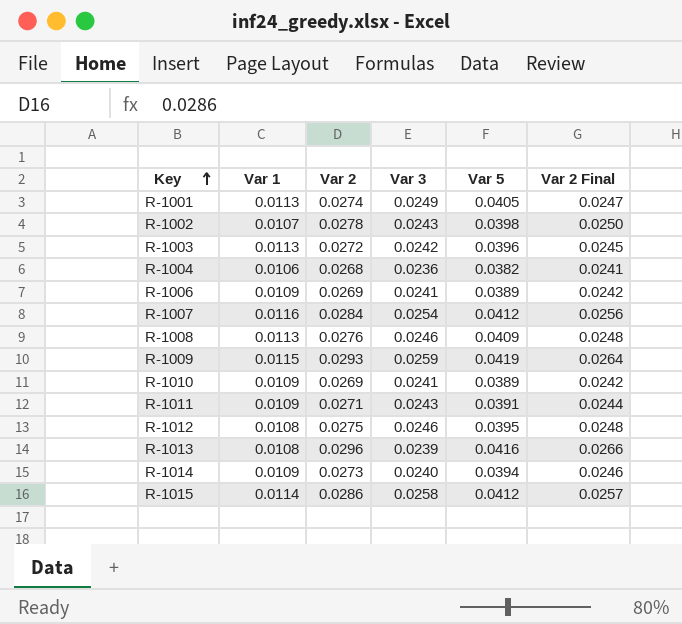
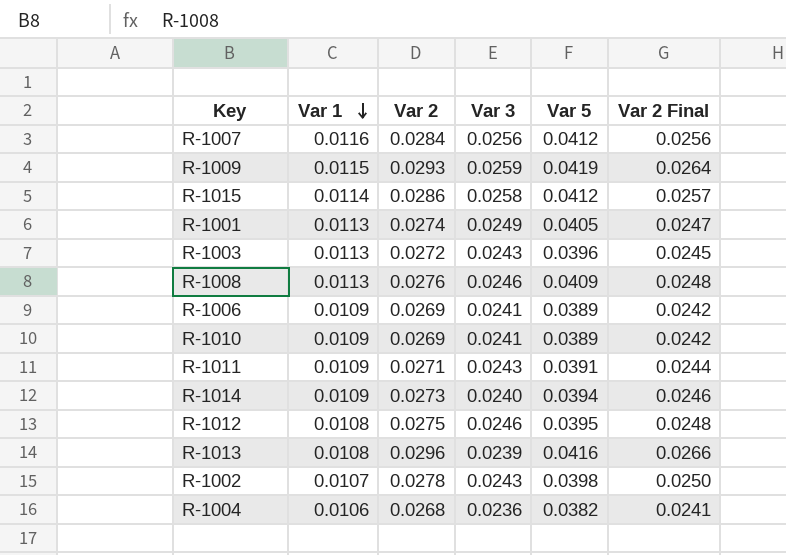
row order: Key ascending -> Var 1 descending
R-1007 | Var 3: 0.0254 -> 0.0256
R-1003 | Var 3: 0.0242 -> 0.0243

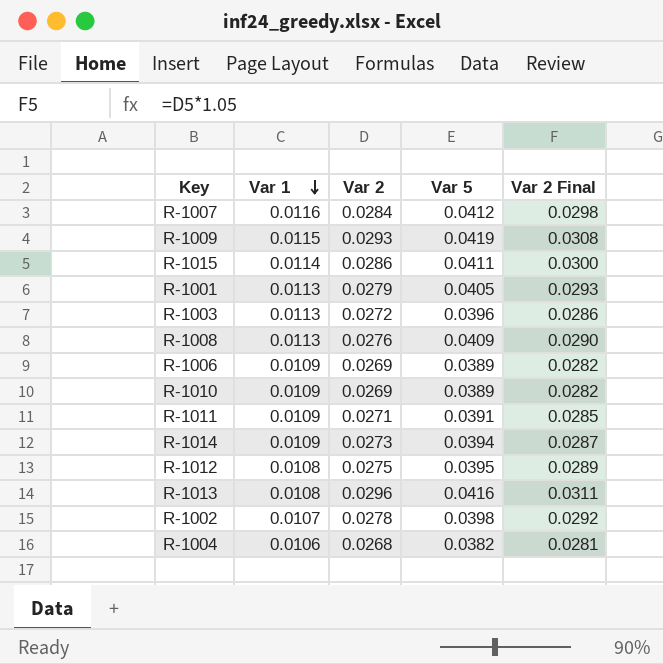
column Var 3 | position: 4 -> none
column Var 2 Final | formula: [Var 2] * 0.9 -> [Var 2] * 1.05
R-1015 | Var 5: 0.0412 -> 0.0411
R-1001 | Var 2: 0.0274 -> 0.0279

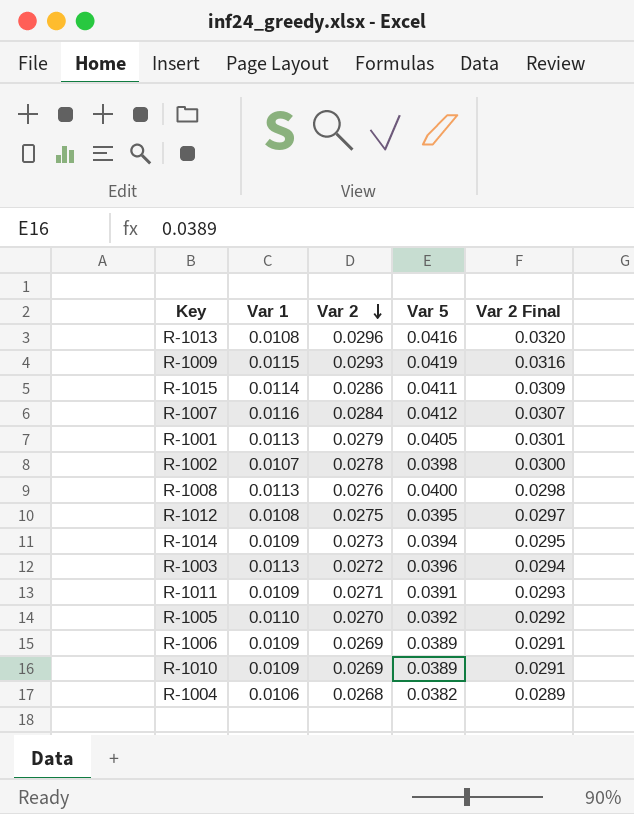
row order: Var 1 descending -> Var 2 descending
column Var 2 Final | formula: [Var 2] * 1.05 -> [Var 2] * 1.08
R-1008 | Var 5: 0.0409 -> 0.0400
row R-1005: none -> 0.0110 | 0.0270 | 0.0392 | 0.0292

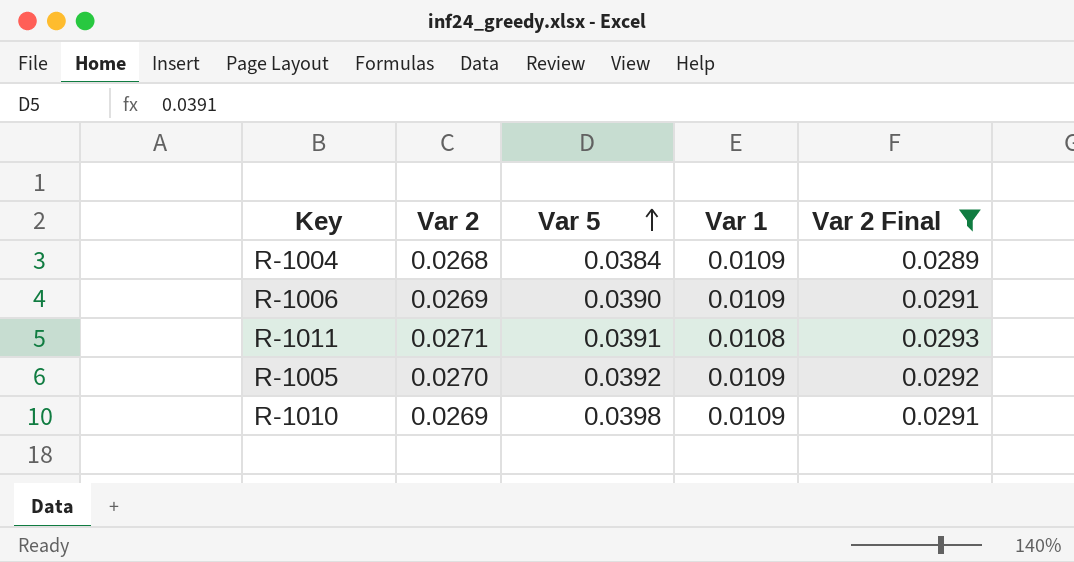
filter: none -> Var 2 Final <= 0.0293
row order: Var 2 descending -> Var 5 ascending
column Var 1 | position: 2 -> 4
R-1004 | Var 5: 0.0382 -> 0.0384
R-1004 | Var 1: 0.0106 -> 0.0109
R-1006 | Var 5: 0.0389 -> 0.0390
R-1011 | Var 1: 0.0109 -> 0.0108
R-1005 | Var 1: 0.0110 -> 0.0109
R-1010 | Var 5: 0.0389 -> 0.0398

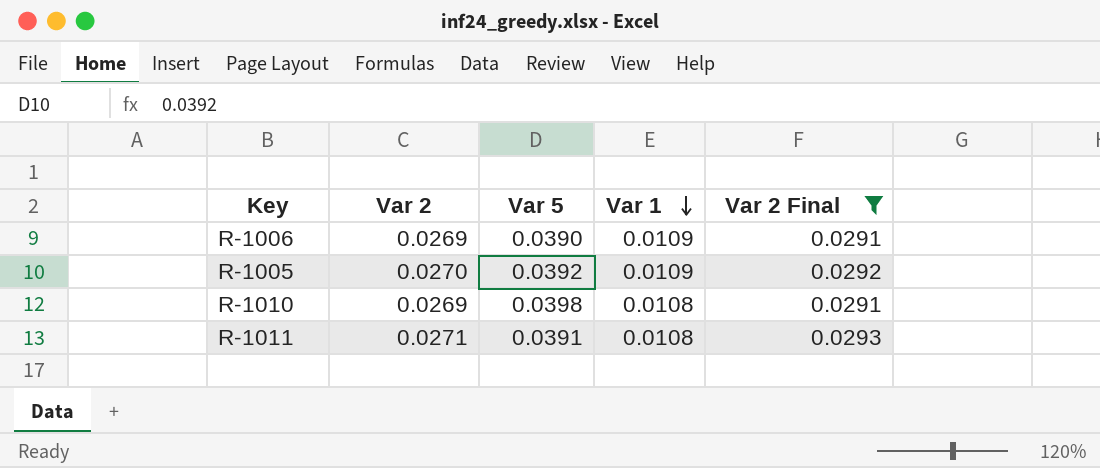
row order: Var 5 ascending -> Var 1 descending
row R-1004: 0.0268 | 0.0384 | 0.0109 | 0.0289 -> none
R-1010 | Var 1: 0.0109 -> 0.0108

